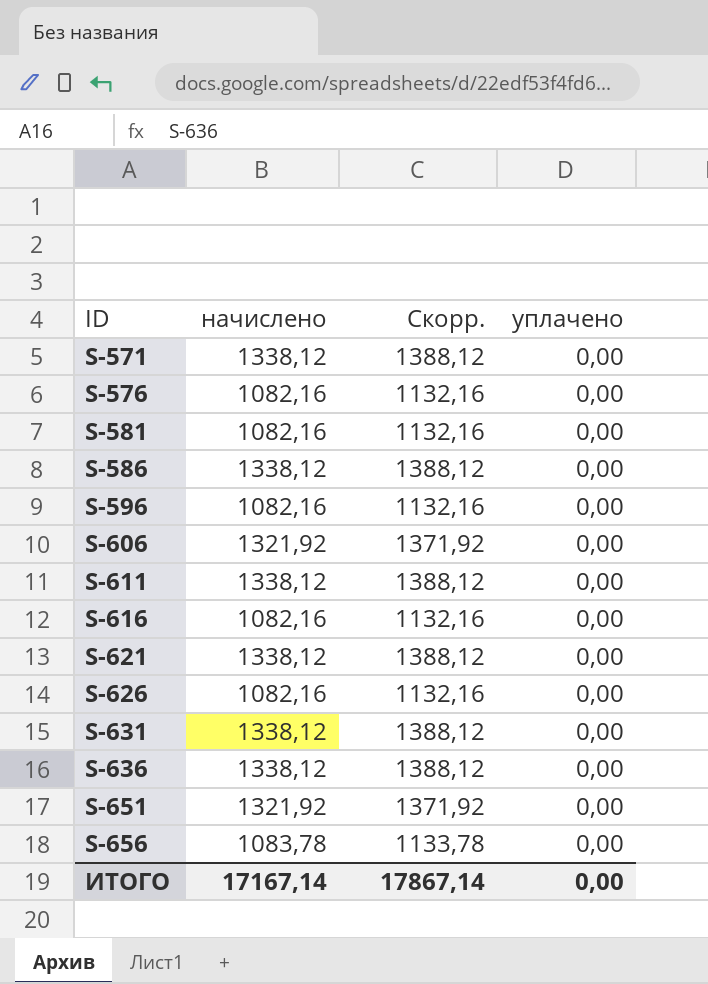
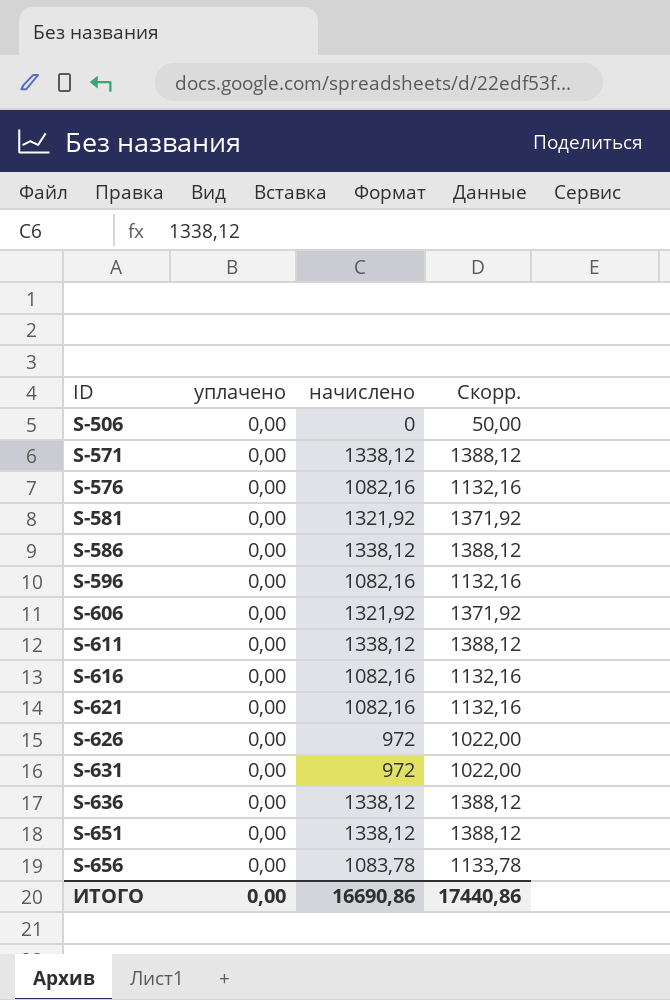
column уплачено | position: 4 -> 2
row S-506: none -> 0,00 | 0 | 50,00
S-581 | начислено: 1082,16 -> 1321,92
S-581 | Скорр.: 1132,16 -> 1371,92
S-621 | начислено: 1338,12 -> 1082,16
S-621 | Скорр.: 1388,12 -> 1132,16
S-626 | начислено: 1082,16 -> 972
S-626 | Скорр.: 1132,16 -> 1022,00
S-631 | начислено: 1338,12 -> 972
S-631 | Скорр.: 1388,12 -> 1022,00
S-651 | начислено: 1321,92 -> 1338,12
S-651 | Скорр.: 1371,92 -> 1388,12
ИТОГО | начислено: 17167,14 -> 16690,86
ИТОГО | Скорр.: 17867,14 -> 17440,86

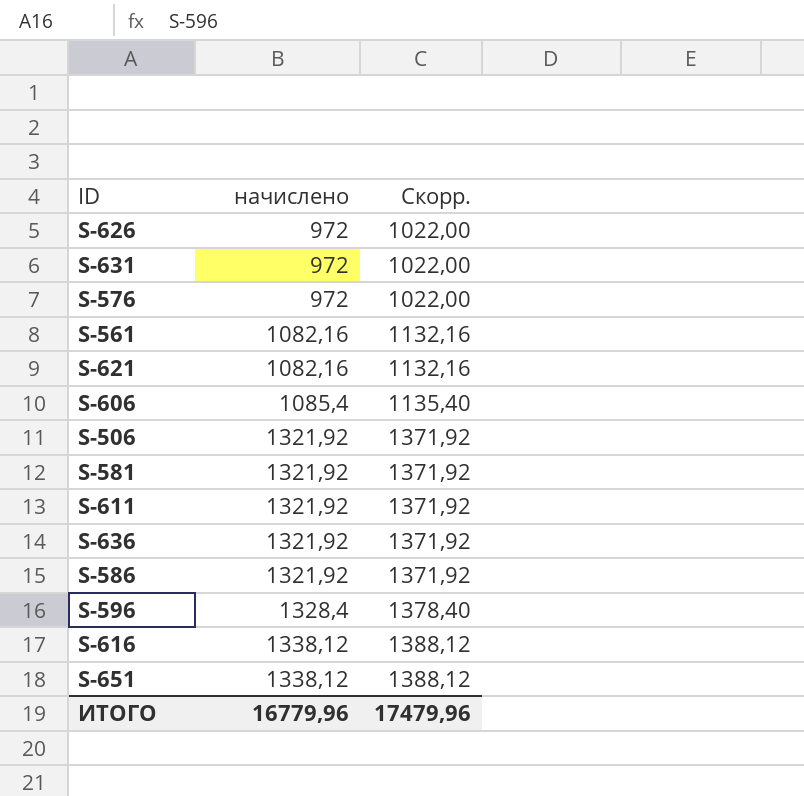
row order: ID ascending -> начислено ascending
column уплачено | position: 2 -> none
row S-571: 0,00 | 1338,12 | 1388,12 -> none
row S-656: 0,00 | 1083,78 | 1133,78 -> none
S-576 | начислено: 1082,16 -> 972
S-576 | Скорр.: 1132,16 -> 1022,00
row S-561: none -> 1082,16 | 1132,16
S-606 | начислено: 1321,92 -> 1085,4
S-606 | Скорр.: 1371,92 -> 1135,40
S-506 | начислено: 0 -> 1321,92
S-506 | Скорр.: 50,00 -> 1371,92
S-611 | начислено: 1338,12 -> 1321,92
S-611 | Скорр.: 1388,12 -> 1371,92
S-636 | начислено: 1338,12 -> 1321,92
S-636 | Скорр.: 1388,12 -> 1371,92
S-586 | начислено: 1338,12 -> 1321,92
S-586 | Скорр.: 1388,12 -> 1371,92
S-596 | начислено: 1082,16 -> 1328,4
S-596 | Скорр.: 1132,16 -> 1378,40
S-616 | начислено: 1082,16 -> 1338,12
S-616 | Скорр.: 1132,16 -> 1388,12
ИТОГО | начислено: 16690,86 -> 16779,96
ИТОГО | Скорр.: 17440,86 -> 17479,96

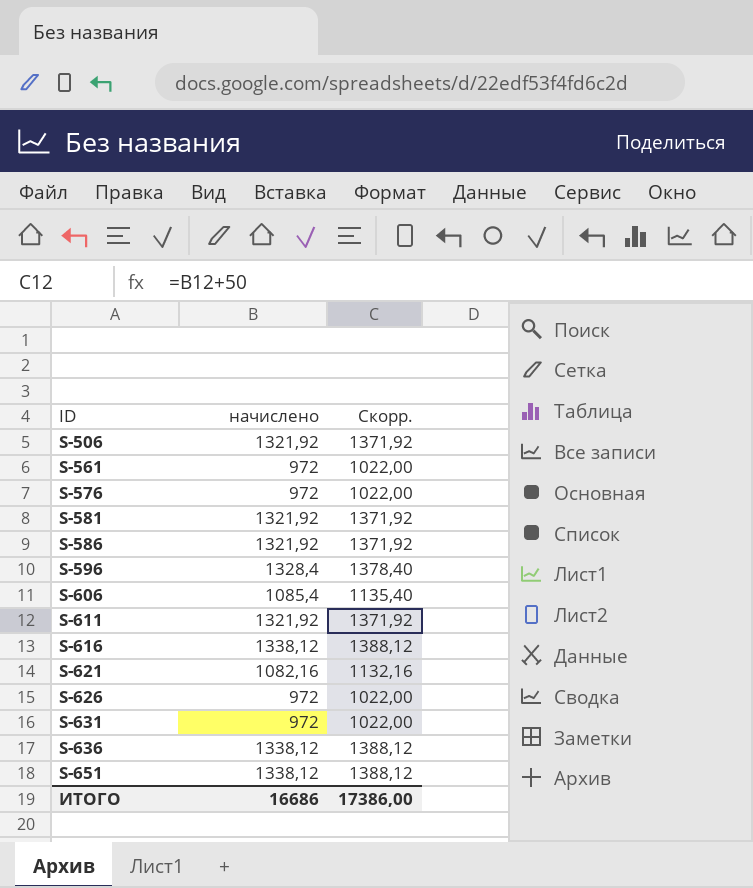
row order: начислено ascending -> ID ascending
S-561 | начислено: 1082,16 -> 972
S-561 | Скорр.: 1132,16 -> 1022,00
S-636 | начислено: 1321,92 -> 1338,12
S-636 | Скорр.: 1371,92 -> 1388,12
ИТОГО | начислено: 16779,96 -> 16686
ИТОГО | Скорр.: 17479,96 -> 17386,00

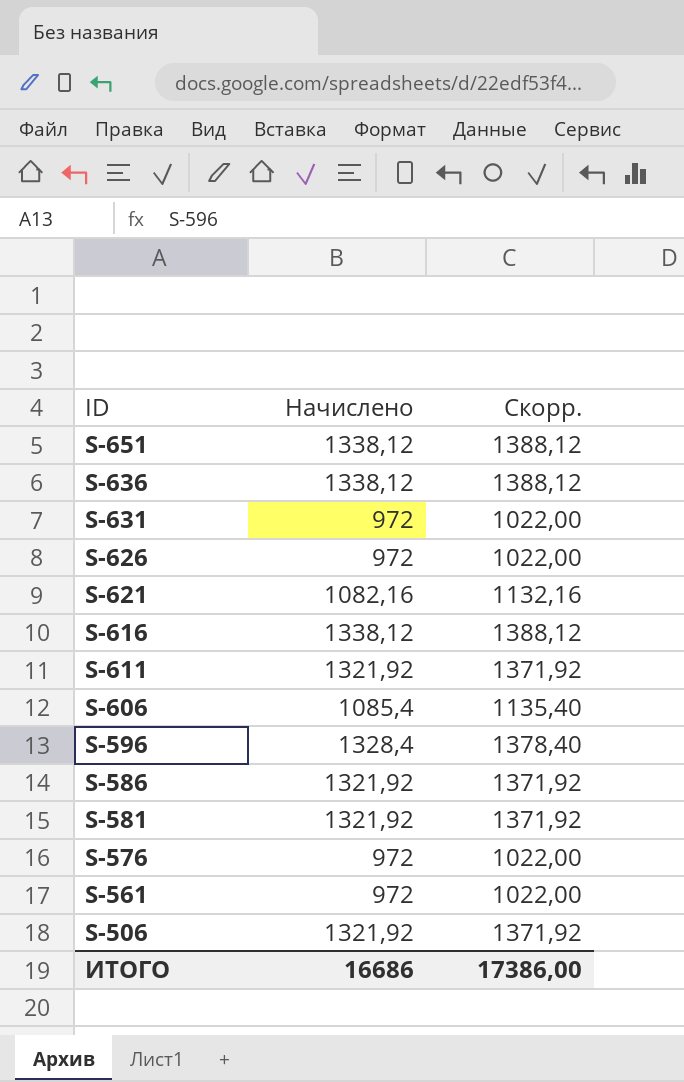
row order: ID ascending -> ID descending
column name: начислено -> Начислено

